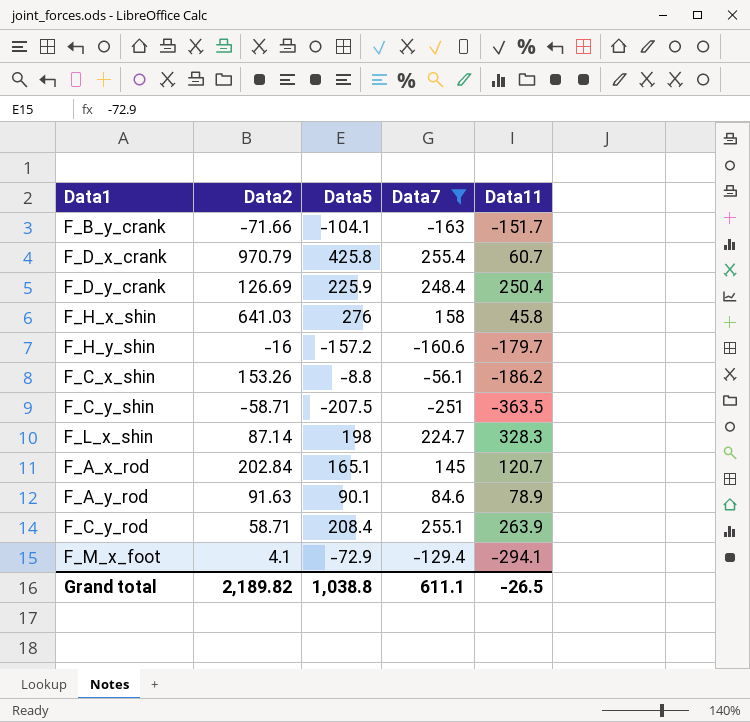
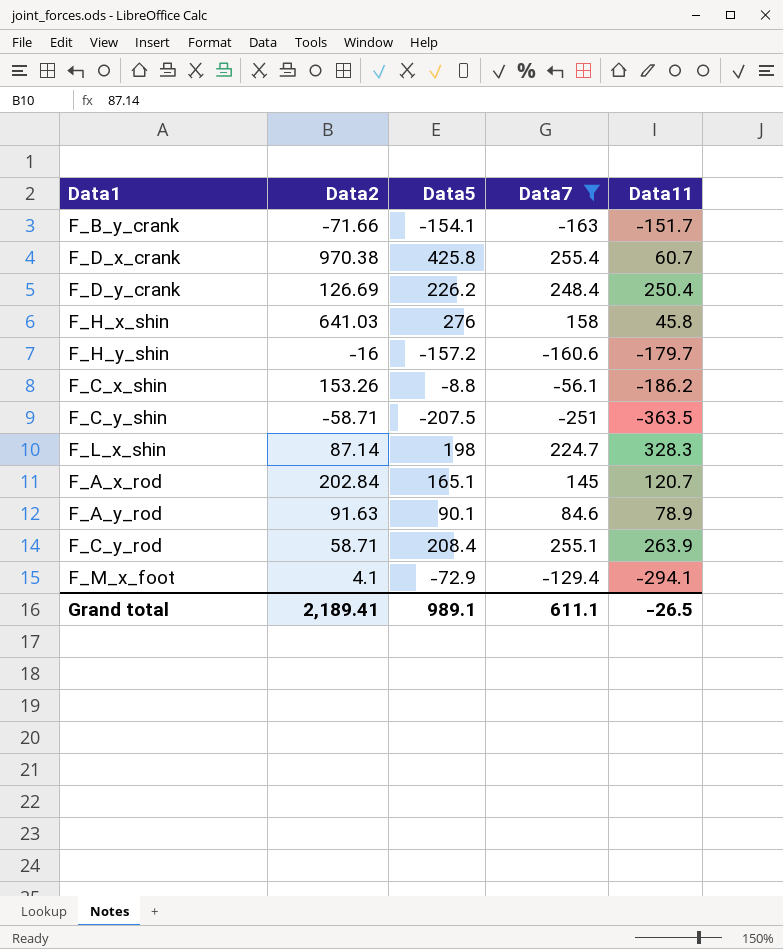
F_B_y_crank | Data5: -104.1 -> -154.1
F_D_x_crank | Data2: 970.79 -> 970.38
F_D_y_crank | Data5: 225.9 -> 226.2
Grand total | Data2: 2,189.82 -> 2,189.41
Grand total | Data5: 1,038.8 -> 989.1

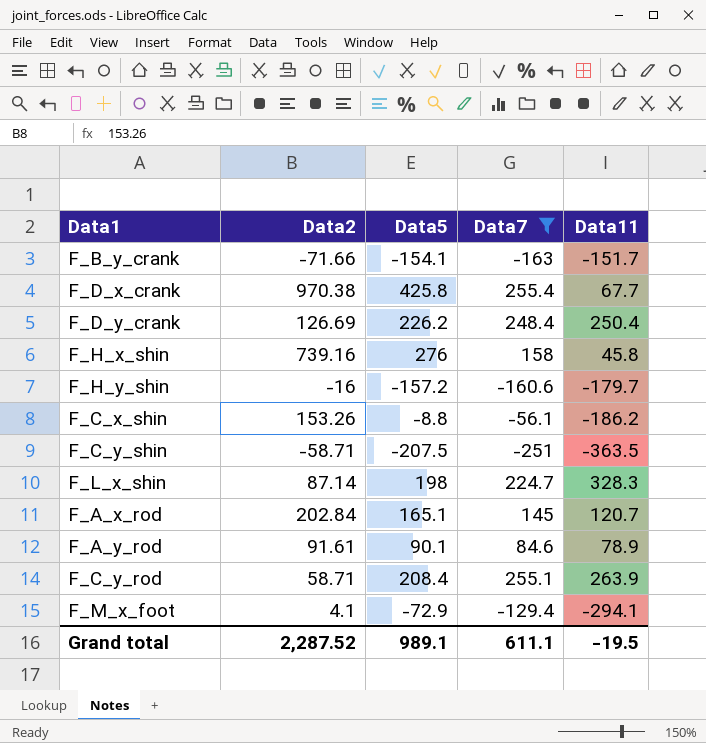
F_D_x_crank | Data11: 60.7 -> 67.7
F_H_x_shin | Data2: 641.03 -> 739.16
F_A_y_rod | Data2: 91.63 -> 91.61
Grand total | Data2: 2,189.41 -> 2,287.52
Grand total | Data11: -26.5 -> -19.5

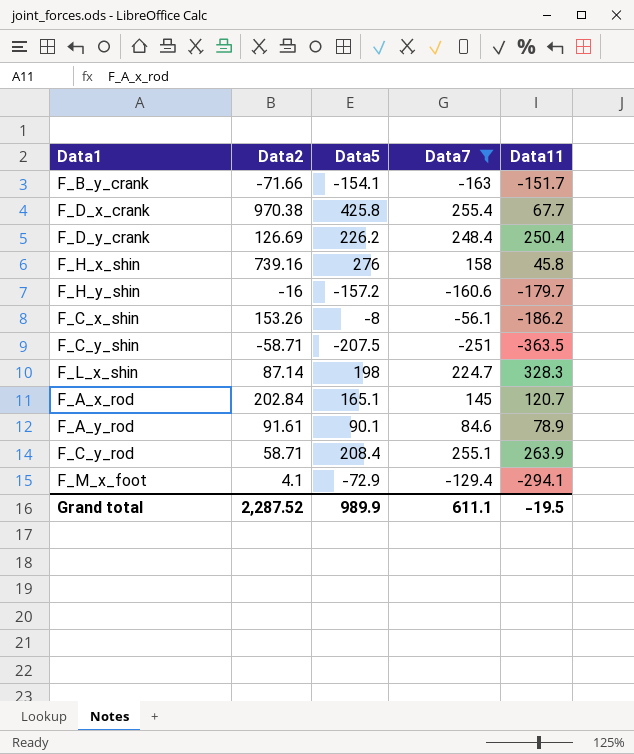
F_C_x_shin | Data5: -8.8 -> -8
Grand total | Data5: 989.1 -> 989.9

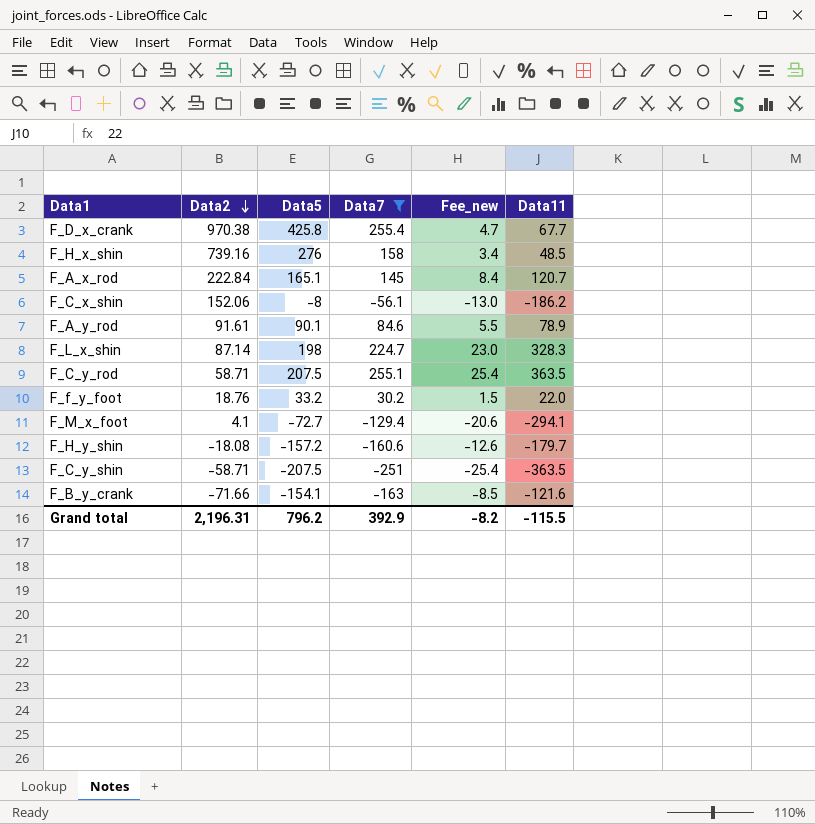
row order: none -> Data2 descending
column Fee_new | formula: none -> [Data11] * 0.07
row F_D_y_crank: 126.69 | 226.2 | 248.4 | 250.4 -> none
F_H_x_shin | Data11: 45.8 -> 48.5
F_A_x_rod | Data2: 202.84 -> 222.84
F_C_x_shin | Data2: 153.26 -> 152.06
F_C_y_rod | Data5: 208.4 -> 207.5
F_C_y_rod | Data11: 263.9 -> 363.5
row F_f_y_foot: none -> 18.76 | 33.2 | 30.2 | 1.5 | 22.0
F_M_x_foot | Data5: -72.9 -> -72.7
F_H_y_shin | Data2: -16 -> -18.08
F_B_y_crank | Data11: -151.7 -> -121.6
Grand total | Data2: 2,287.52 -> 2,196.31
Grand total | Data5: 989.9 -> 796.2
Grand total | Data7: 611.1 -> 392.9
Grand total | Data11: -19.5 -> -115.5

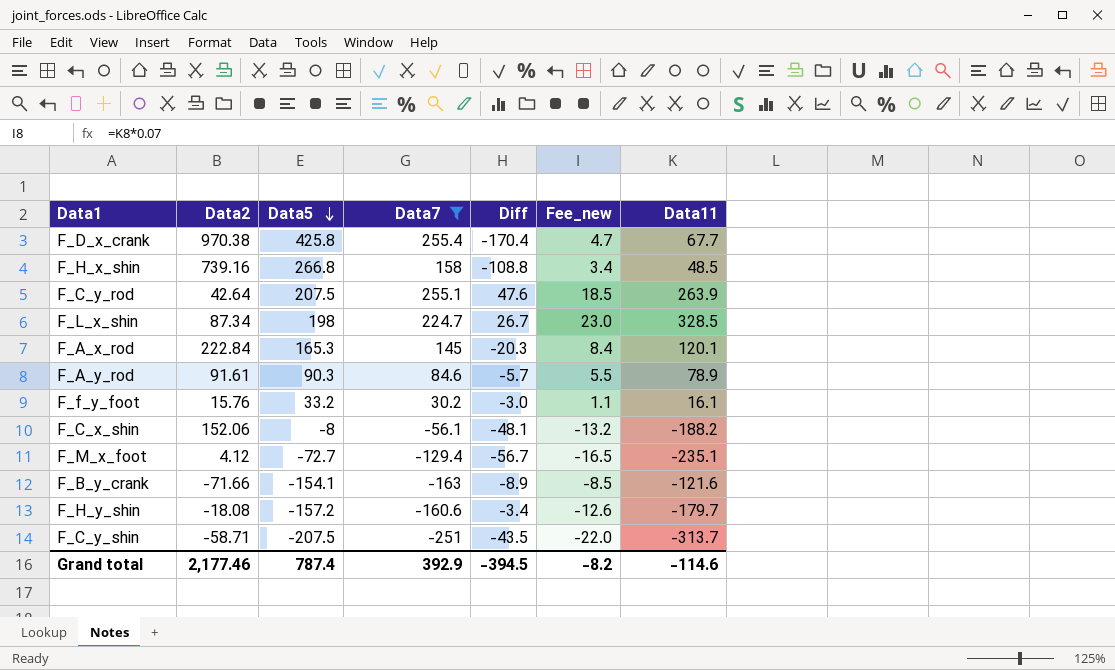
row order: Data2 descending -> Data5 descending
column Diff | formula: none -> [Data7] - [Data5]
F_H_x_shin | Data5: 276 -> 266.8
F_C_y_rod | Data2: 58.71 -> 42.64
F_C_y_rod | Fee_new: 25.4 -> 18.5
F_C_y_rod | Data11: 363.5 -> 263.9
F_L_x_shin | Data2: 87.14 -> 87.34
F_L_x_shin | Data11: 328.3 -> 328.5
F_A_x_rod | Data5: 165.1 -> 165.3
F_A_x_rod | Data11: 120.7 -> 120.1
F_A_y_rod | Data5: 90.1 -> 90.3
F_f_y_foot | Data2: 18.76 -> 15.76
F_f_y_foot | Fee_new: 1.5 -> 1.1
F_f_y_foot | Data11: 22.0 -> 16.1
F_C_x_shin | Fee_new: -13.0 -> -13.2
F_C_x_shin | Data11: -186.2 -> -188.2
F_M_x_foot | Data2: 4.1 -> 4.12
F_M_x_foot | Fee_new: -20.6 -> -16.5
F_M_x_foot | Data11: -294.1 -> -235.1
F_C_y_shin | Fee_new: -25.4 -> -22.0
F_C_y_shin | Data11: -363.5 -> -313.7
Grand total | Data2: 2,196.31 -> 2,177.46
Grand total | Data5: 796.2 -> 787.4
Grand total | Data11: -115.5 -> -114.6

